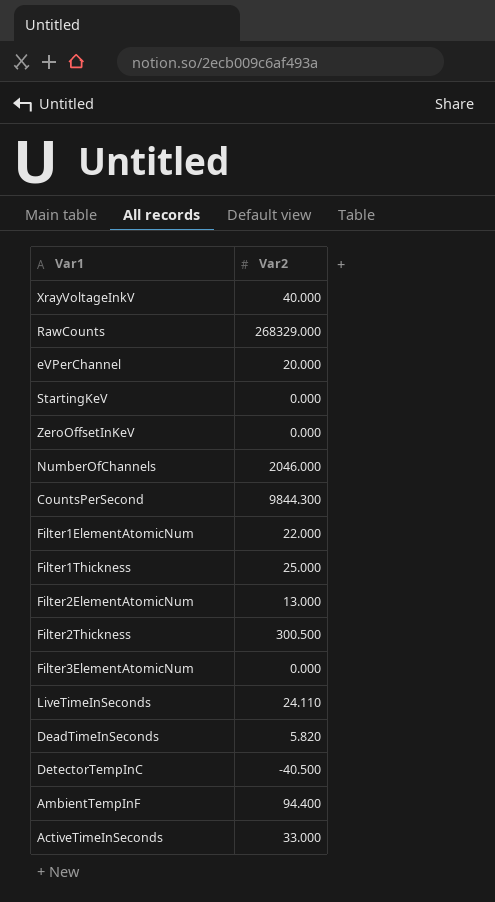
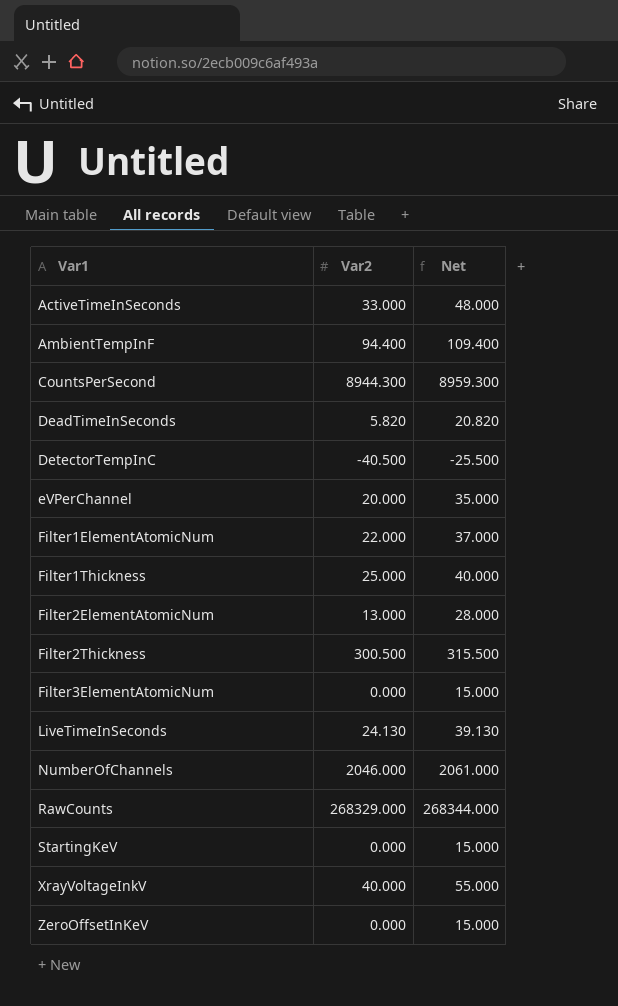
row order: none -> Var1 ascending
column Net | formula: none -> [Var2] + 15
CountsPerSecond | Var2: 9844.300 -> 8944.300
LiveTimeInSeconds | Var2: 24.110 -> 24.130

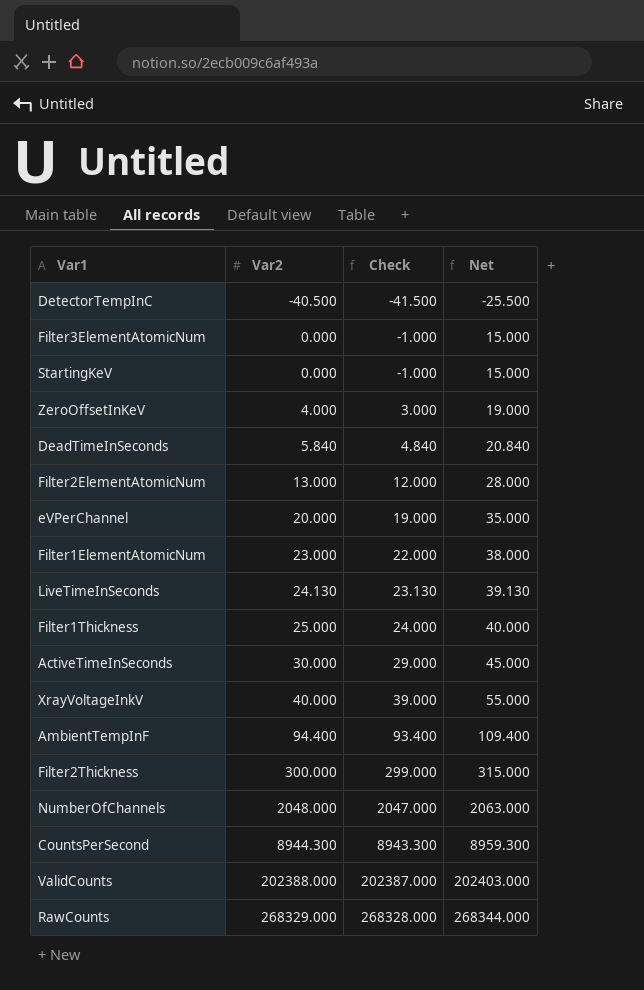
row order: Var1 ascending -> Var2 ascending
column Check | formula: none -> [Var2] - 1
ZeroOffsetInKeV | Var2: 0.000 -> 4.000
ZeroOffsetInKeV | Net: 15.000 -> 19.000
DeadTimeInSeconds | Var2: 5.820 -> 5.840
DeadTimeInSeconds | Net: 20.820 -> 20.840
Filter1ElementAtomicNum | Var2: 22.000 -> 23.000
Filter1ElementAtomicNum | Net: 37.000 -> 38.000
ActiveTimeInSeconds | Var2: 33.000 -> 30.000
ActiveTimeInSeconds | Net: 48.000 -> 45.000
Filter2Thickness | Var2: 300.500 -> 300.000
Filter2Thickness | Net: 315.500 -> 315.000
NumberOfChannels | Var2: 2046.000 -> 2048.000
NumberOfChannels | Net: 2061.000 -> 2063.000
row ValidCounts: none -> 202388.000 | 202387.000 | 202403.000

